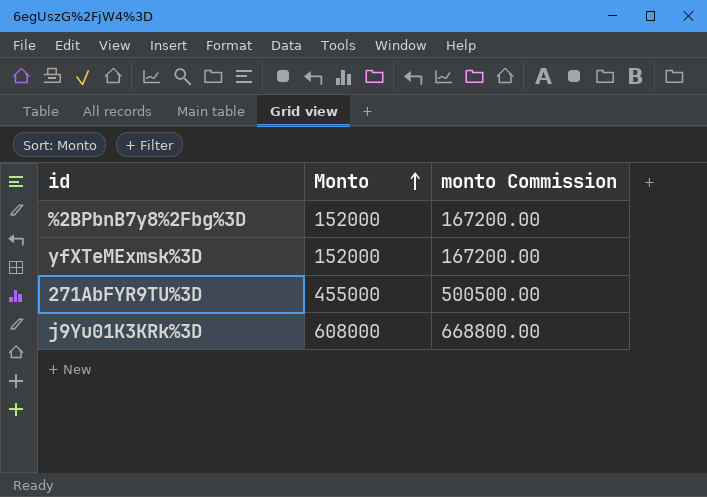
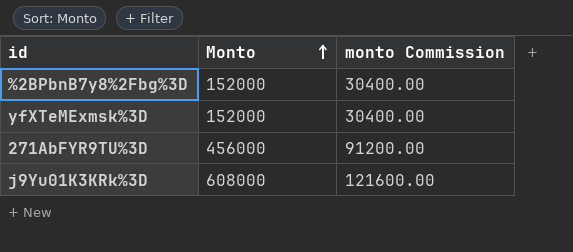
column monto Commission | formula: [Monto] * 1.1 -> [Monto] * 0.2
271AbFYR9TU%3D | Monto: 455000 -> 456000

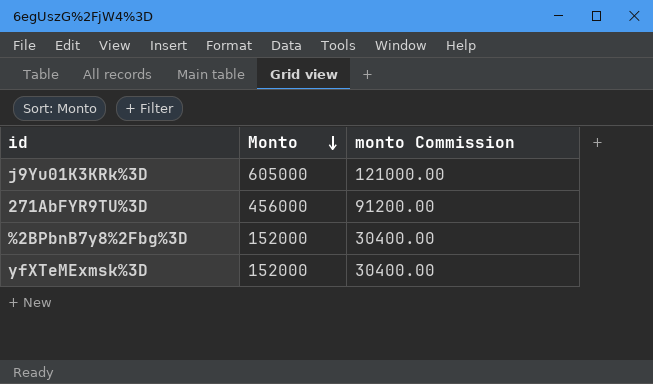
row order: Monto ascending -> Monto descending
j9Yu01K3KRk%3D | Monto: 608000 -> 605000
j9Yu01K3KRk%3D | monto Commission: 121600.00 -> 121000.00

